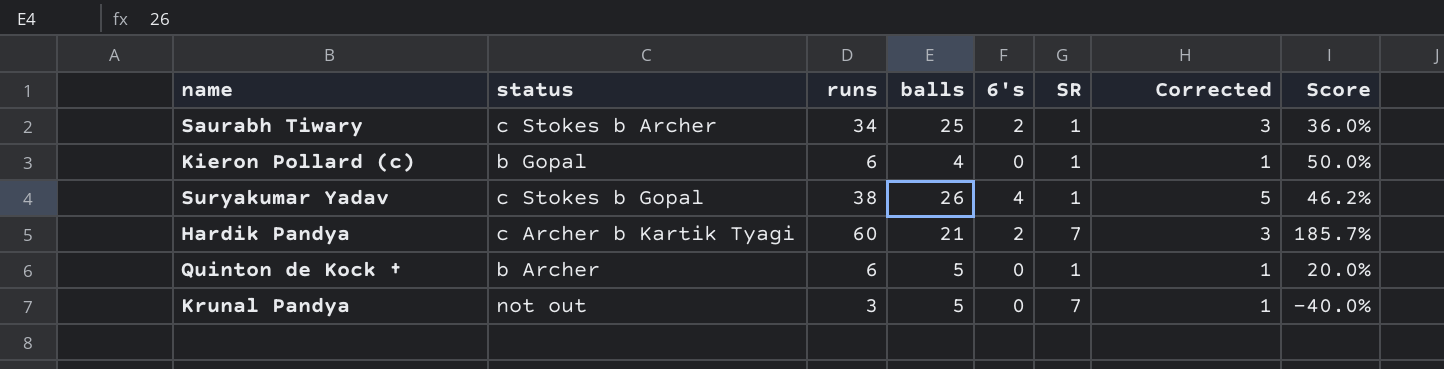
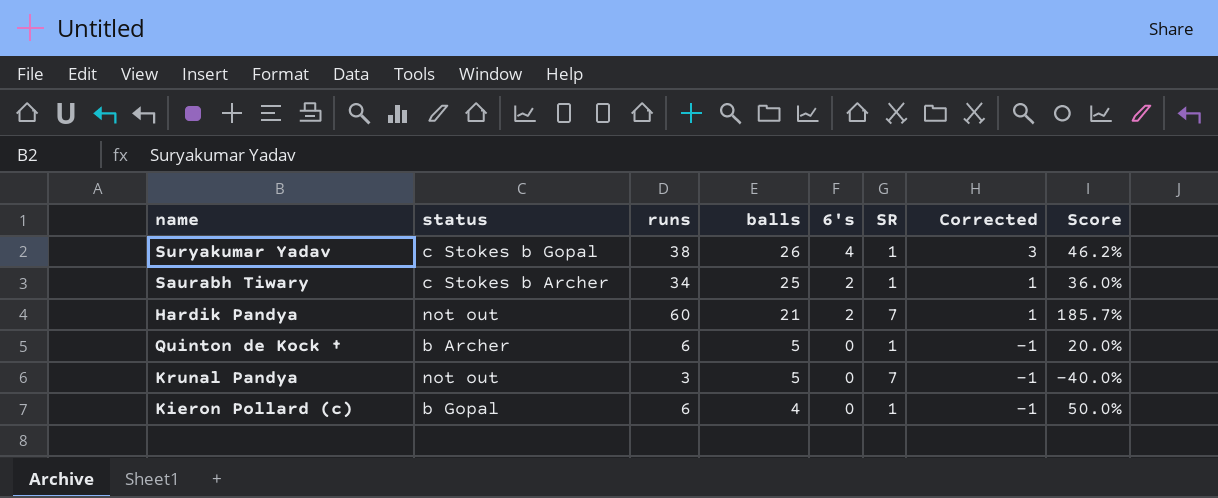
row order: none -> balls descending
column Corrected | formula: [6's] + 1 -> [6's] - 1
Hardik Pandya | status: c Archer b Kartik Tyagi -> not out

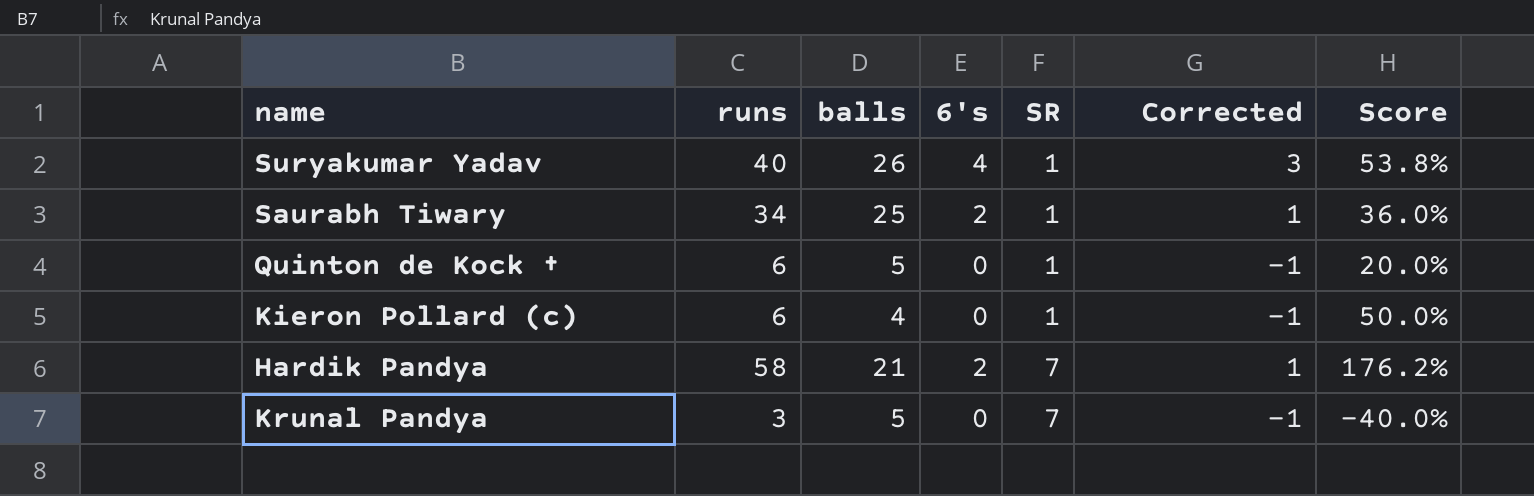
row order: balls descending -> SR ascending
column status | position: 2 -> none
Suryakumar Yadav | runs: 38 -> 40
Suryakumar Yadav | Score: 46.2% -> 53.8%
Hardik Pandya | runs: 60 -> 58
Hardik Pandya | Score: 185.7% -> 176.2%

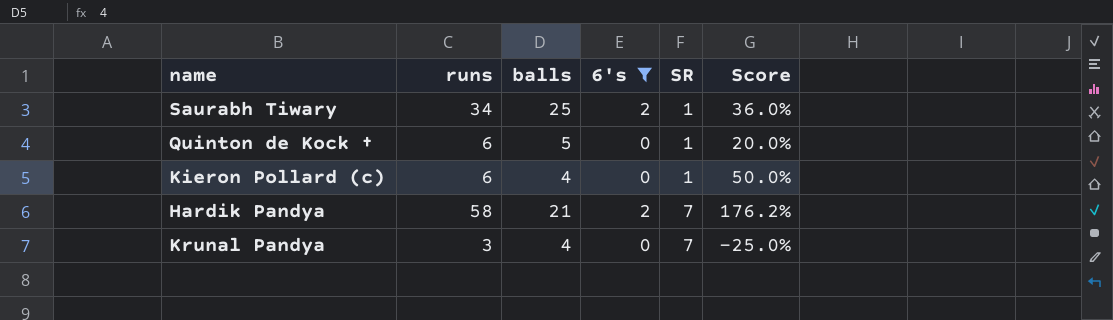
filter: none -> 6's != 4
column Corrected | formula: [6's] - 1 -> none
Krunal Pandya | balls: 5 -> 4
Krunal Pandya | Score: -40.0% -> -25.0%

